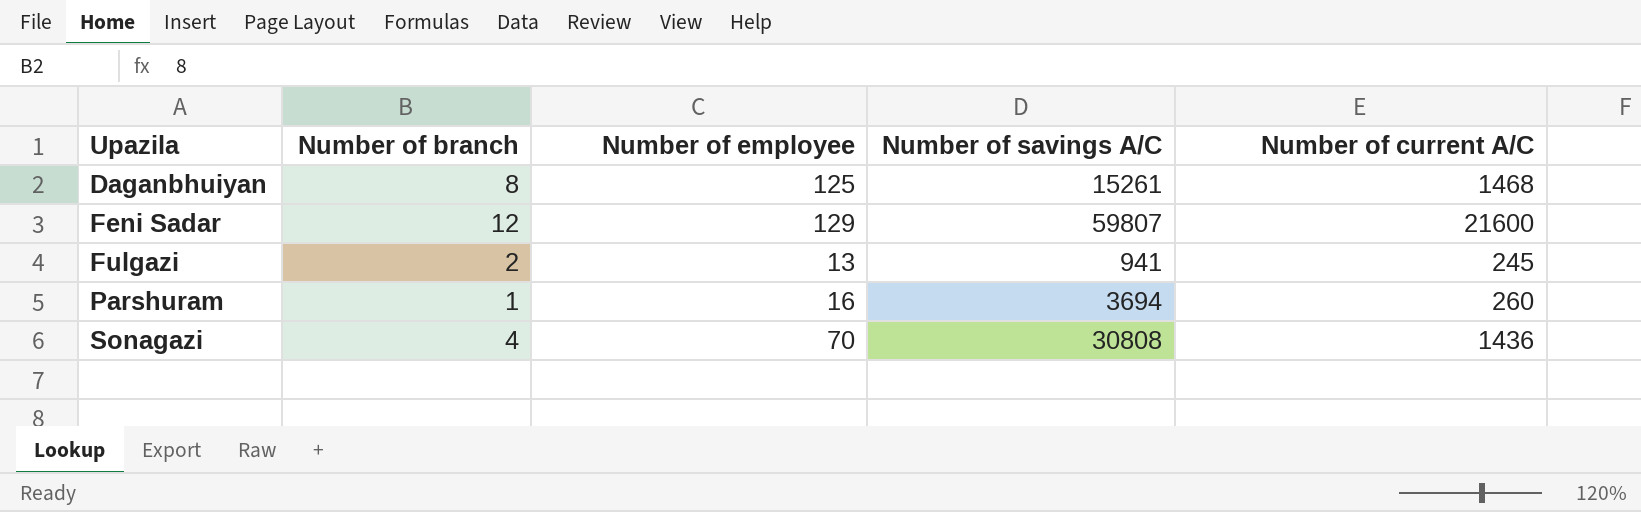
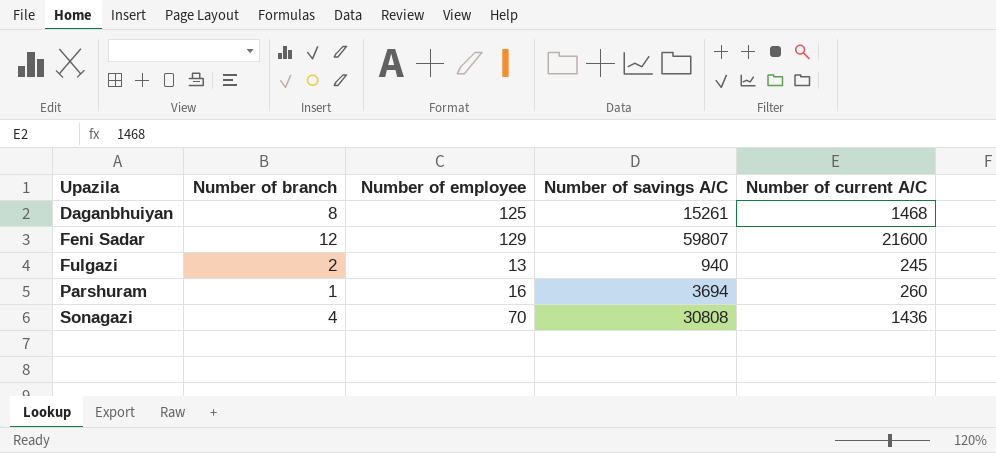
Fulgazi | Number of savings A/C: 941 -> 940

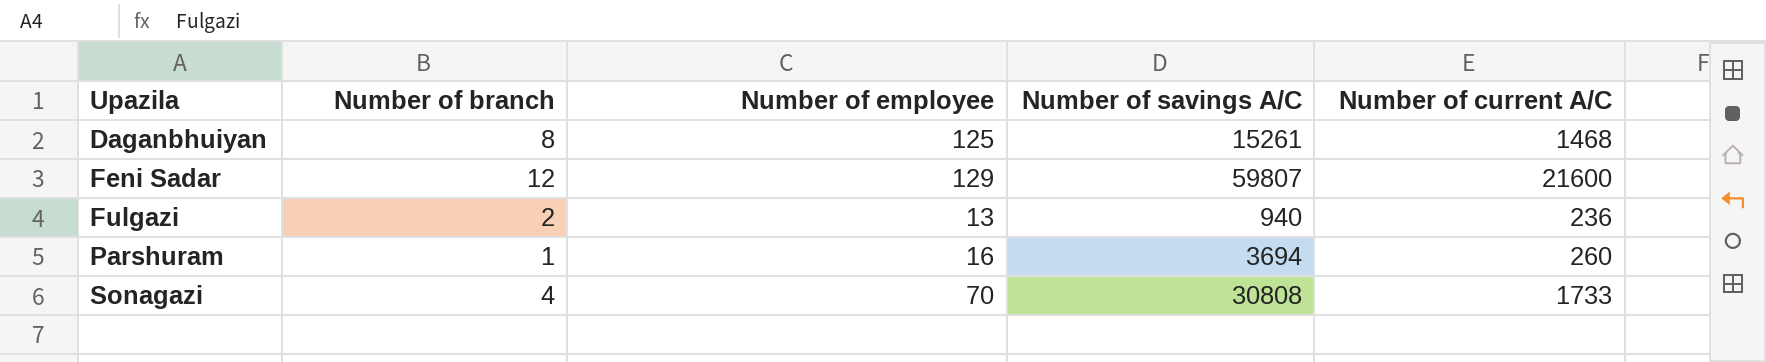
Fulgazi | Number of current A/C: 245 -> 236
Sonagazi | Number of current A/C: 1436 -> 1733

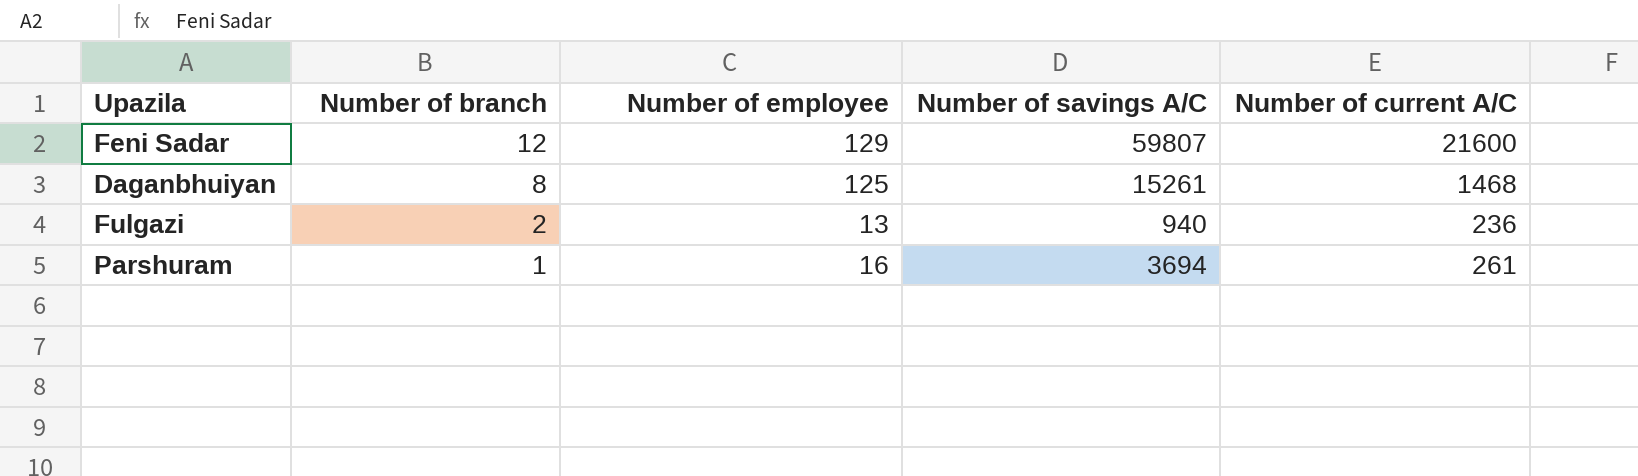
row order: Upazila ascending -> Number of branch descending
row Sonagazi: 4 | 70 | 30808 | 1733 -> none
Parshuram | Number of current A/C: 260 -> 261

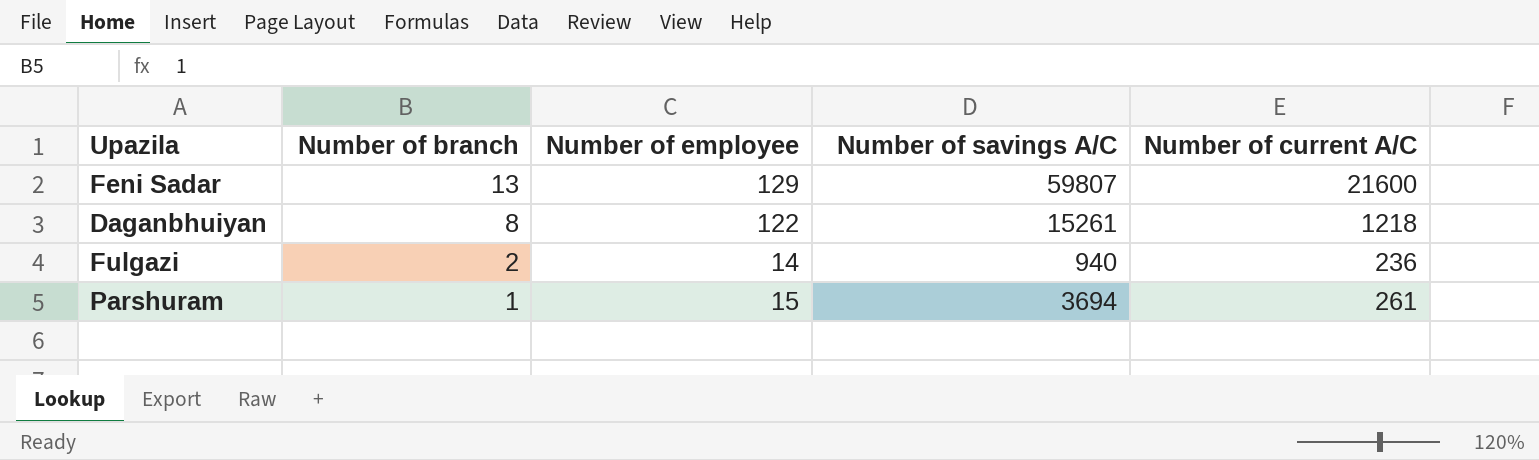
Feni Sadar | Number of branch: 12 -> 13
Daganbhuiyan | Number of employee: 125 -> 122
Daganbhuiyan | Number of current A/C: 1468 -> 1218
Fulgazi | Number of employee: 13 -> 14
Parshuram | Number of employee: 16 -> 15

